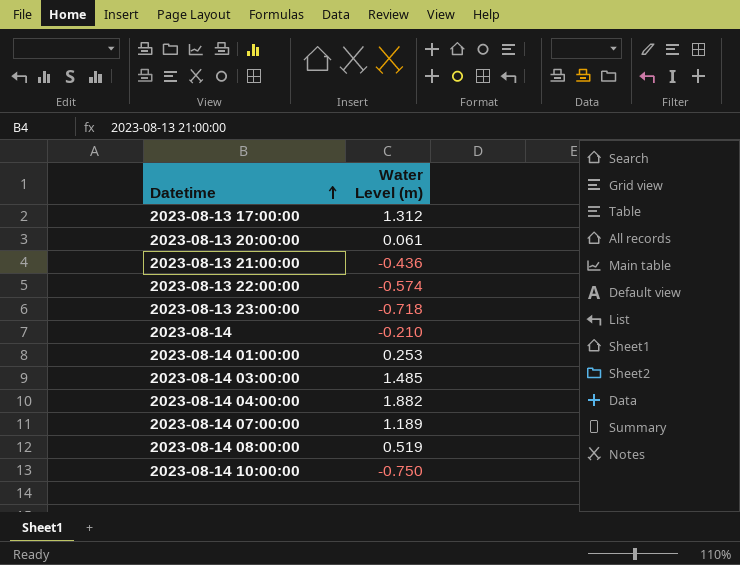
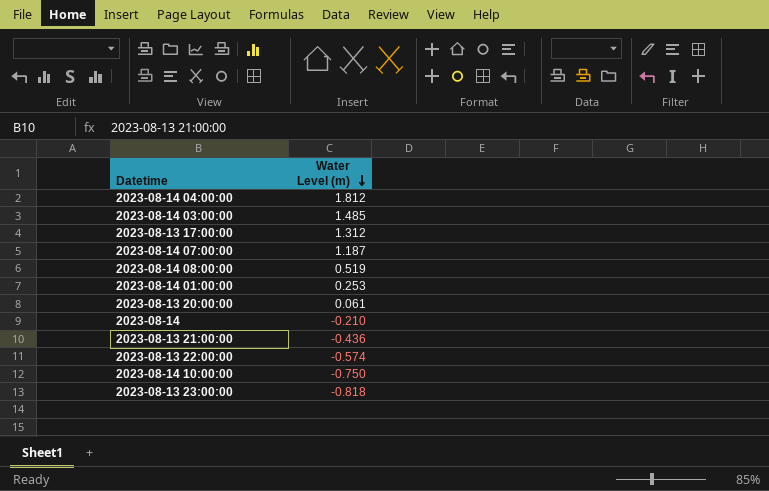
row order: Datetime ascending -> Water Level (m) descending
2023-08-14 04:00:00 | Water Level (m): 1.882 -> 1.812
2023-08-14 07:00:00 | Water Level (m): 1.189 -> 1.187
2023-08-13 23:00:00 | Water Level (m): -0.718 -> -0.818

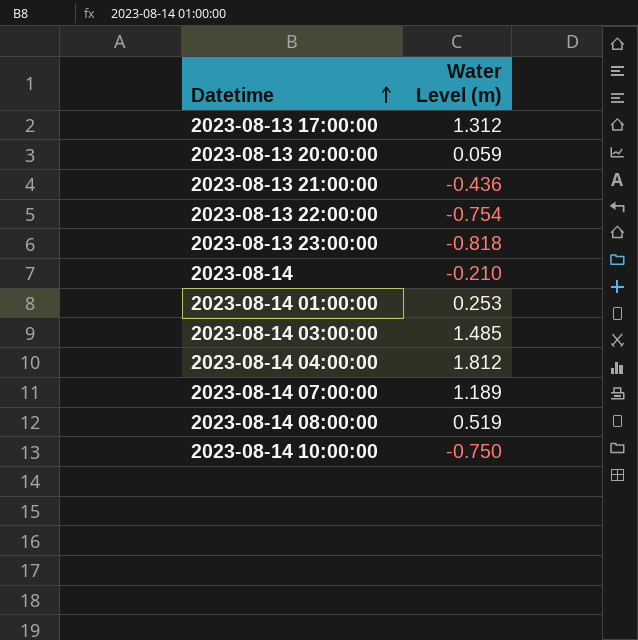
row order: Water Level (m) descending -> Datetime ascending
2023-08-13 20:00:00 | Water Level (m): 0.061 -> 0.059
2023-08-13 22:00:00 | Water Level (m): -0.574 -> -0.754
2023-08-14 07:00:00 | Water Level (m): 1.187 -> 1.189

